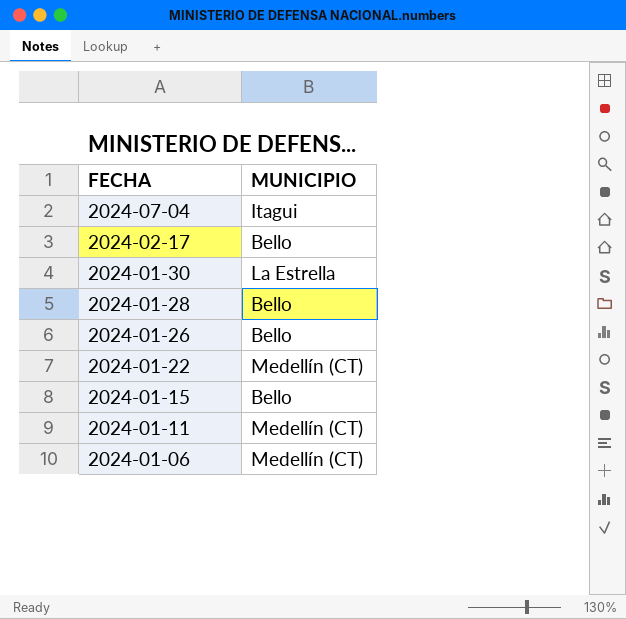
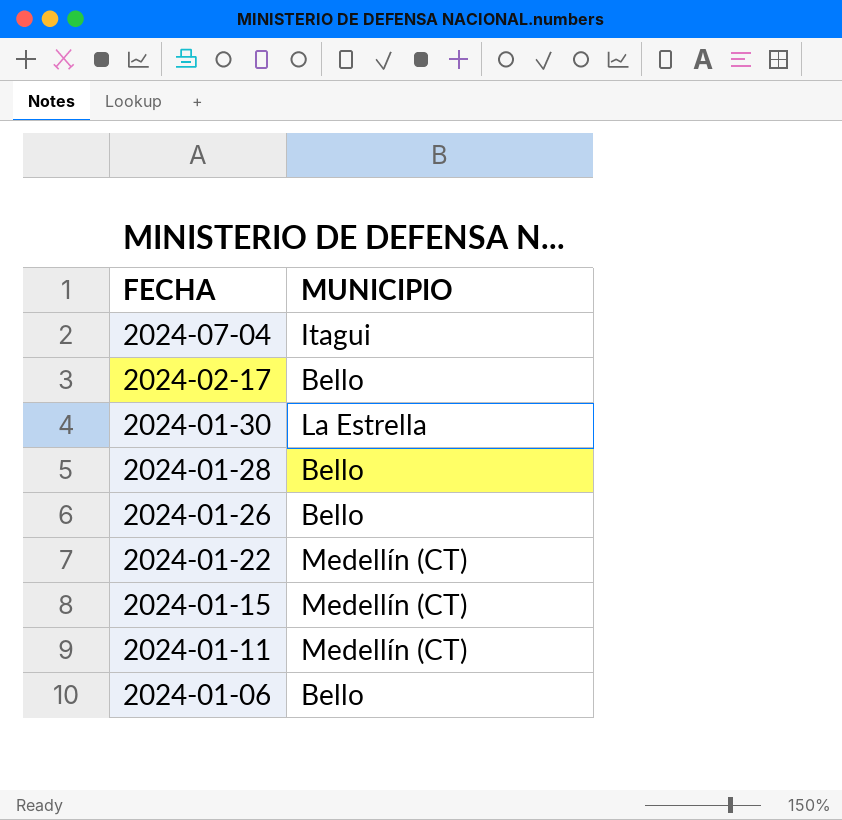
2024-01-15 | MUNICIPIO: Bello -> Medellín (CT)
2024-01-06 | MUNICIPIO: Medellín (CT) -> Bello

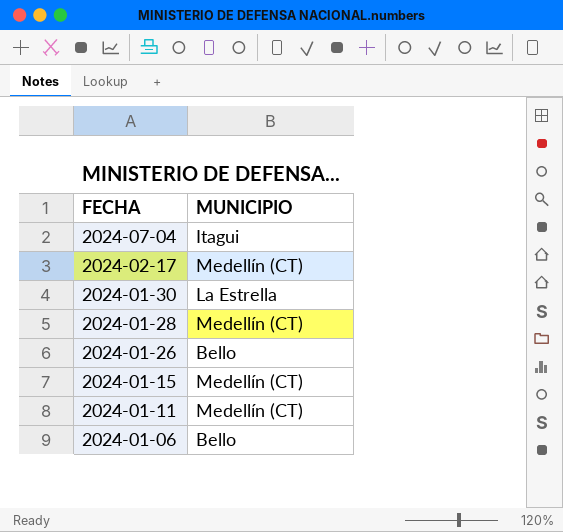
row 2024-01-22: Medellín (CT) -> none
2024-02-17 | MUNICIPIO: Bello -> Medellín (CT)
2024-01-28 | MUNICIPIO: Bello -> Medellín (CT)

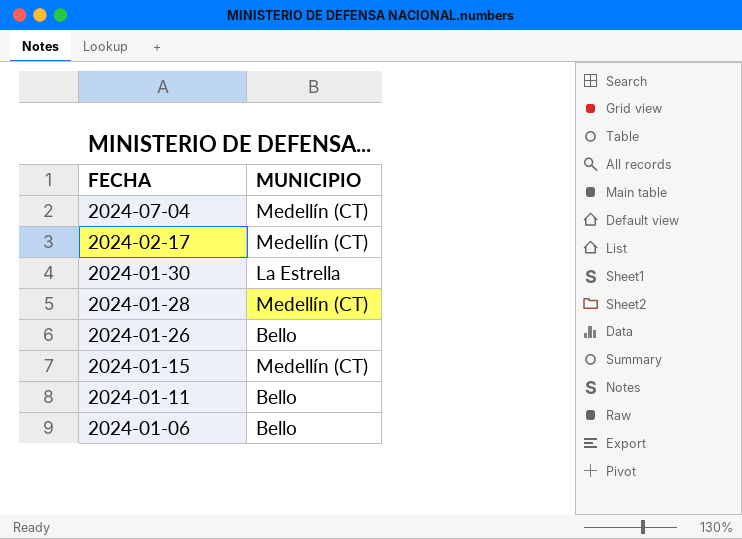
2024-07-04 | MUNICIPIO: Itagui -> Medellín (CT)
2024-01-11 | MUNICIPIO: Medellín (CT) -> Bello

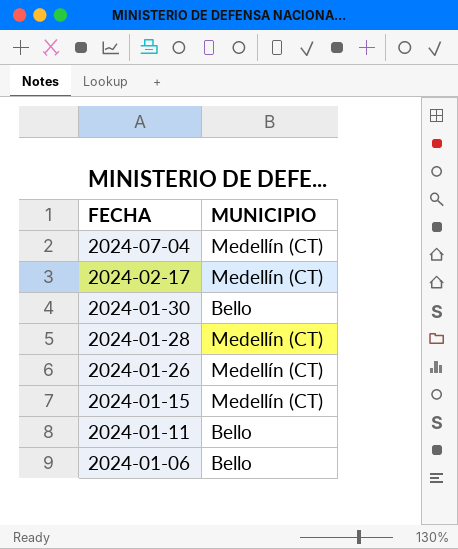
2024-01-30 | MUNICIPIO: La Estrella -> Bello
2024-01-26 | MUNICIPIO: Bello -> Medellín (CT)

